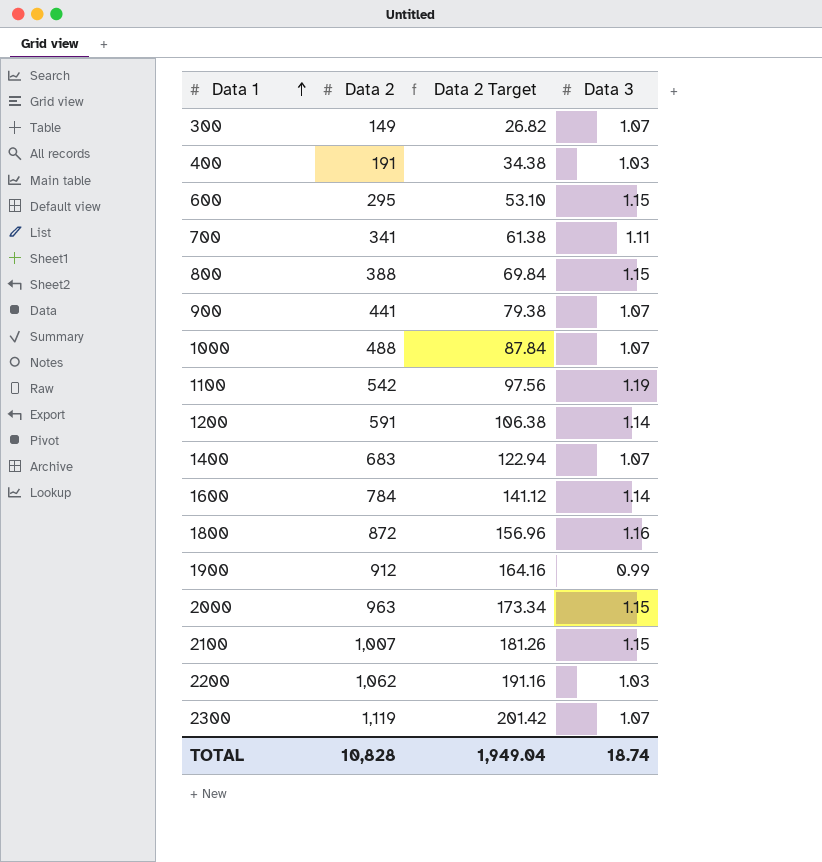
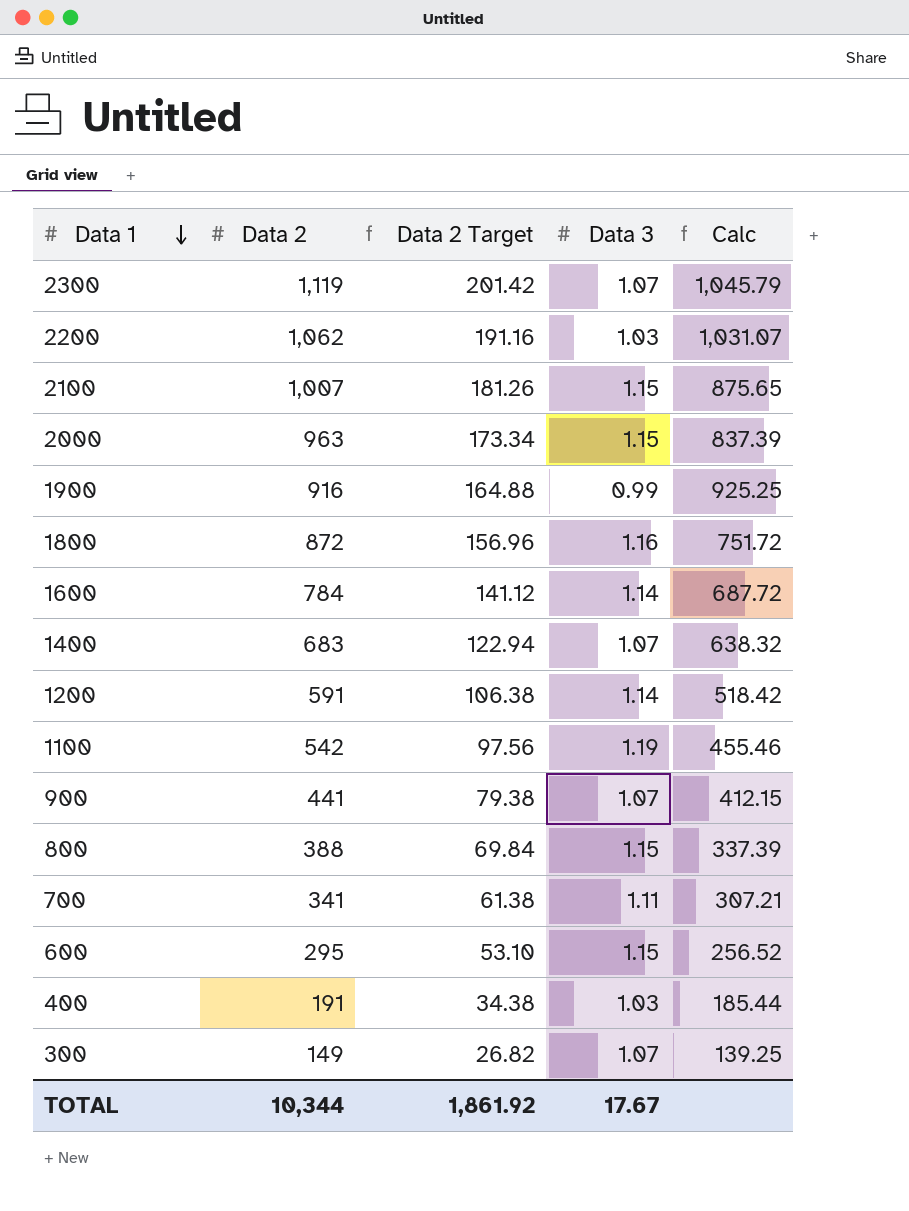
row order: Data 1 ascending -> Data 1 descending
column Calc | formula: none -> [Data 2] / [Data 3]
row 1000: 488 | 87.84 | 1.07 -> none
1900 | Data 2: 912 -> 916
1900 | Data 2 Target: 164.16 -> 164.88
TOTAL | Data 2: 10,828 -> 10,344
TOTAL | Data 2 Target: 1,949.04 -> 1,861.92
TOTAL | Data 3: 18.74 -> 17.67

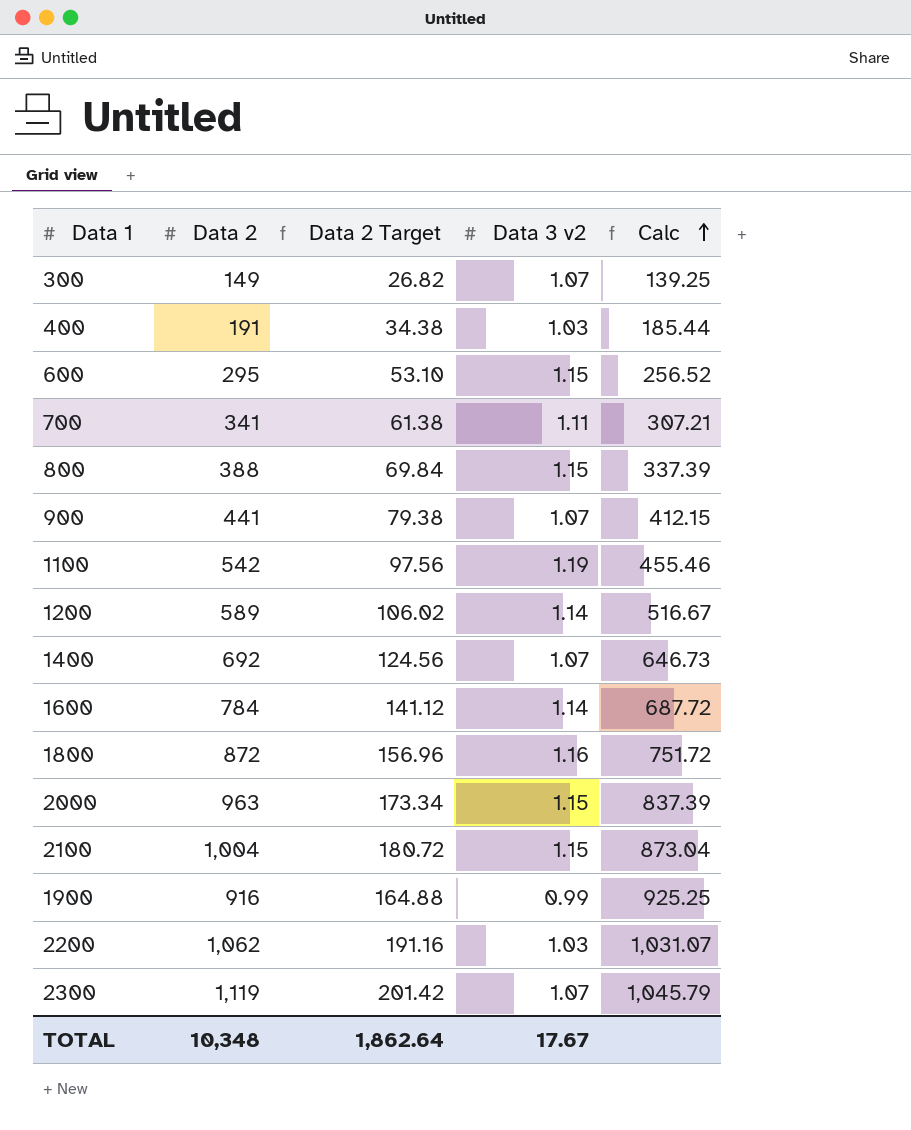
row order: Data 1 descending -> Calc ascending
column name: Data 3 -> Data 3 v2
1200 | Data 2: 591 -> 589
1200 | Data 2 Target: 106.38 -> 106.02
1200 | Calc: 518.42 -> 516.67
1400 | Data 2: 683 -> 692
1400 | Data 2 Target: 122.94 -> 124.56
1400 | Calc: 638.32 -> 646.73
2100 | Data 2: 1,007 -> 1,004
2100 | Data 2 Target: 181.26 -> 180.72
2100 | Calc: 875.65 -> 873.04
TOTAL | Data 2: 10,344 -> 10,348
TOTAL | Data 2 Target: 1,861.92 -> 1,862.64

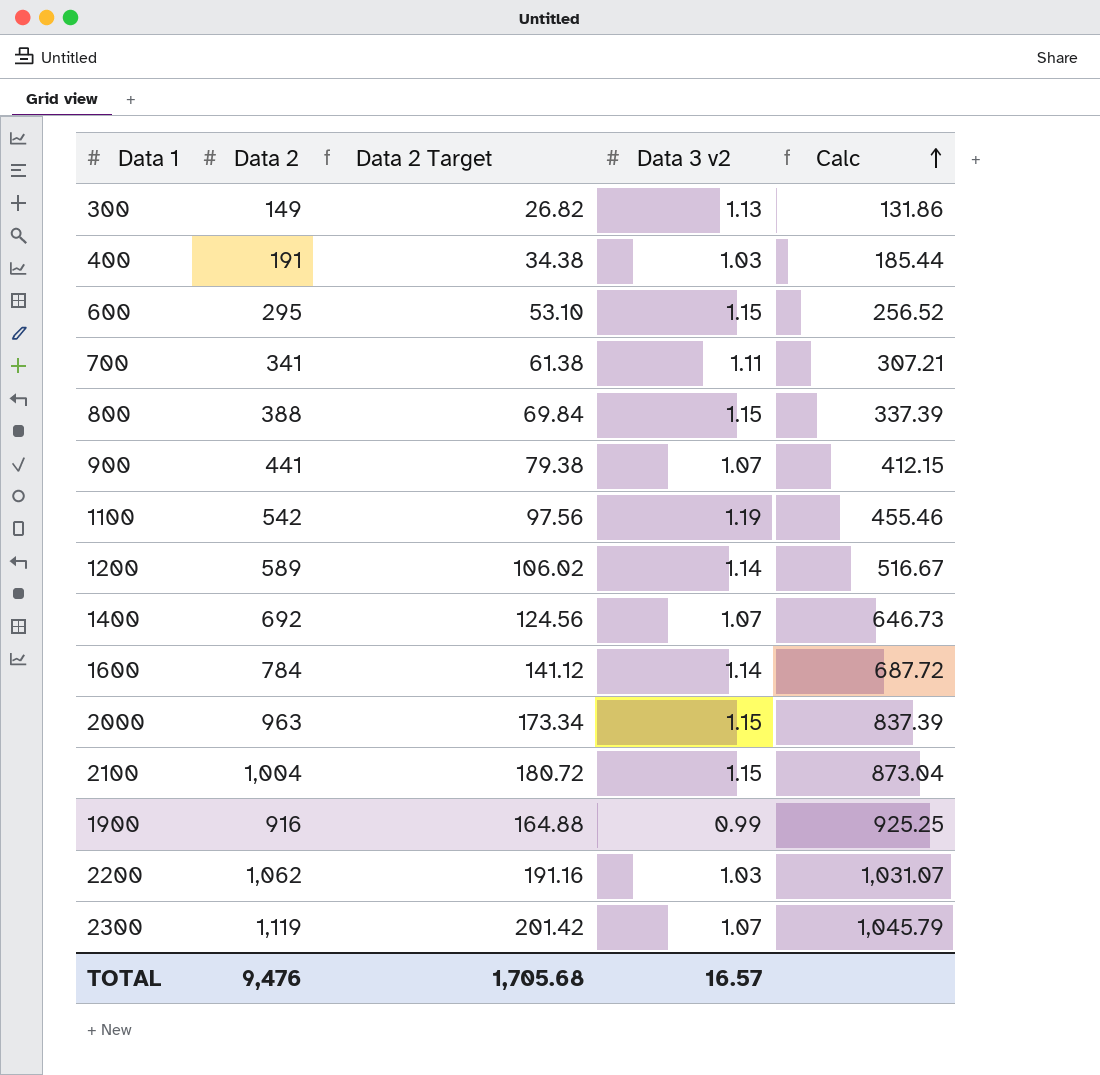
row 1800: 872 | 156.96 | 1.16 | 751.72 -> none
300 | Data 3 v2: 1.07 -> 1.13
300 | Calc: 139.25 -> 131.86
TOTAL | Data 2: 10,348 -> 9,476
TOTAL | Data 2 Target: 1,862.64 -> 1,705.68
TOTAL | Data 3 v2: 17.67 -> 16.57

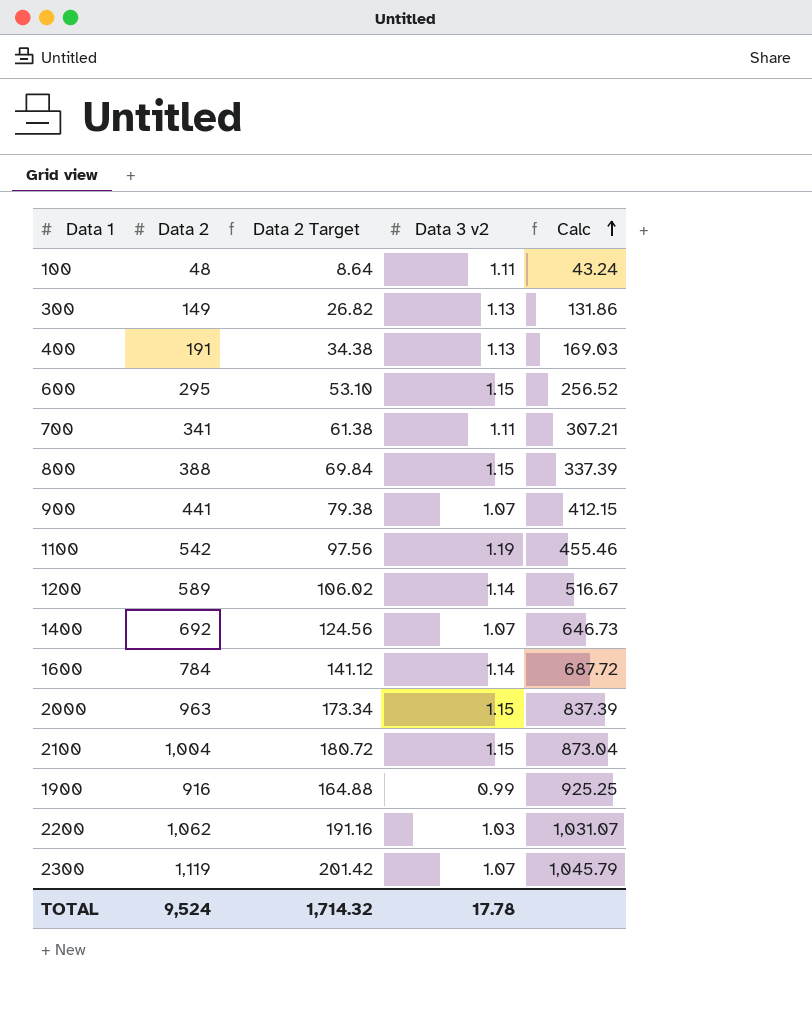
row 100: none -> 48 | 8.64 | 1.11 | 43.24
400 | Data 3 v2: 1.03 -> 1.13
400 | Calc: 185.44 -> 169.03
TOTAL | Data 2: 9,476 -> 9,524
TOTAL | Data 2 Target: 1,705.68 -> 1,714.32
TOTAL | Data 3 v2: 16.57 -> 17.78

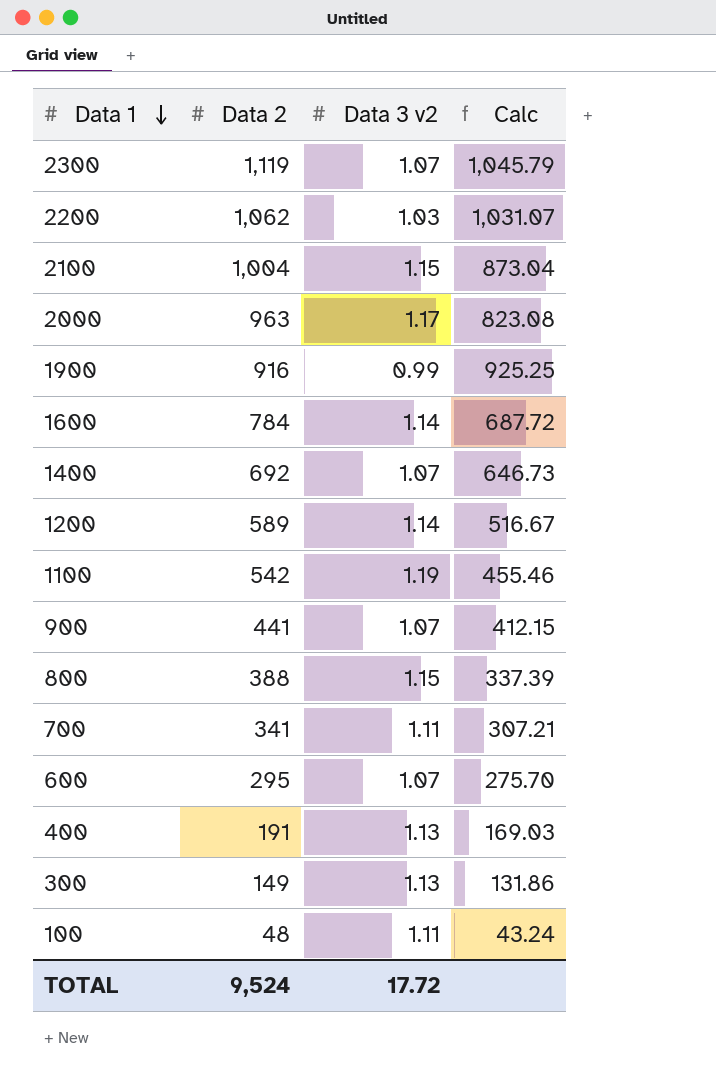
row order: Calc ascending -> Data 1 descending
column Data 2 Target | formula: [Data 2] * 0.18 -> none
2000 | Data 3 v2: 1.15 -> 1.17
2000 | Calc: 837.39 -> 823.08
600 | Data 3 v2: 1.15 -> 1.07
600 | Calc: 256.52 -> 275.70
TOTAL | Data 3 v2: 17.78 -> 17.72

